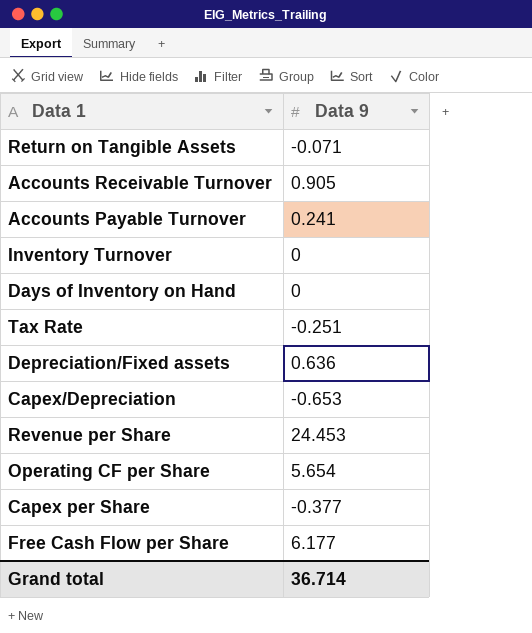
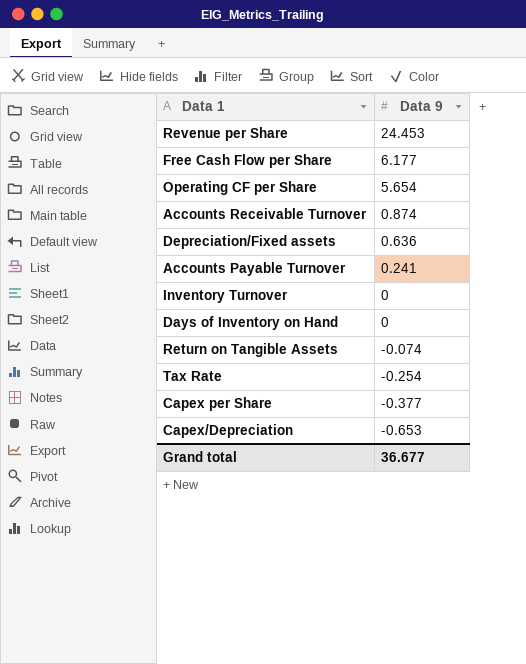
row order: none -> Data 9 descending
Accounts Receivable Turnover | Data 9: 0.905 -> 0.874
Return on Tangible Assets | Data 9: -0.071 -> -0.074
Tax Rate | Data 9: -0.251 -> -0.254
Grand total | Data 9: 36.714 -> 36.677

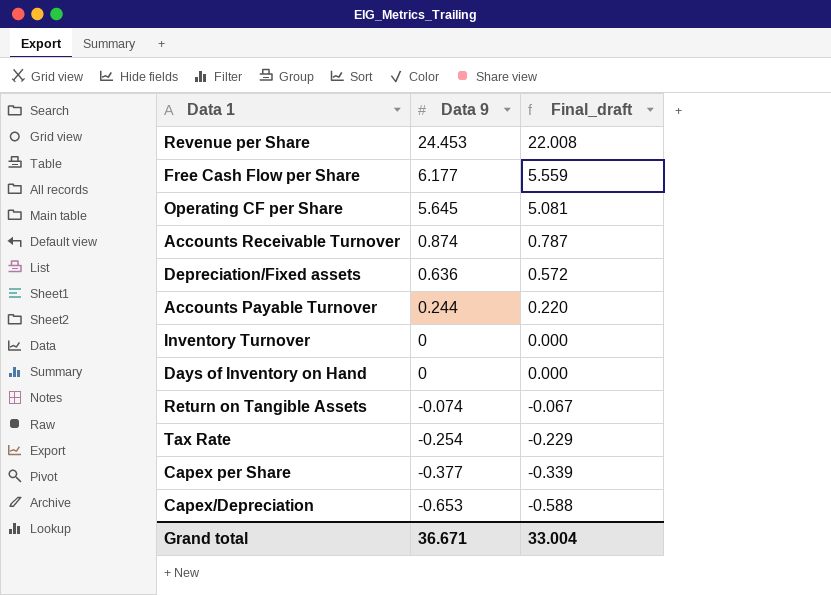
column Final_draft | formula: none -> [Data 9] * 0.9
Operating CF per Share | Data 9: 5.654 -> 5.645
Accounts Payable Turnover | Data 9: 0.241 -> 0.244
Grand total | Data 9: 36.677 -> 36.671

